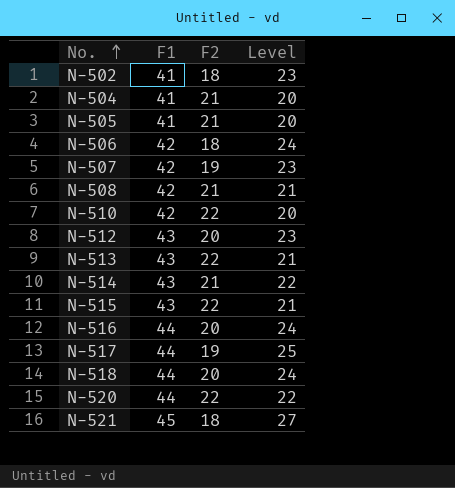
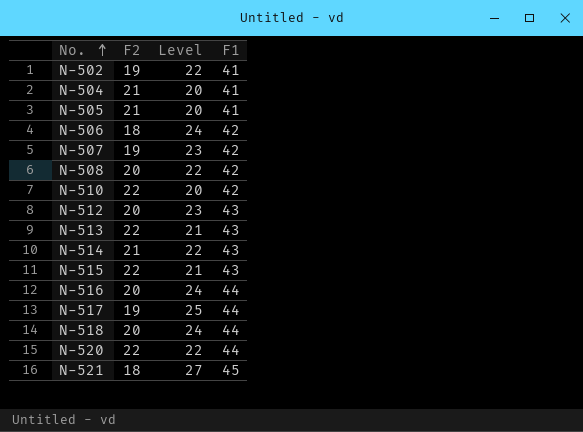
column F1 | position: 2 -> 4
N-502 | F2: 18 -> 19
N-502 | Level: 23 -> 22
N-508 | F2: 21 -> 20
N-508 | Level: 21 -> 22

